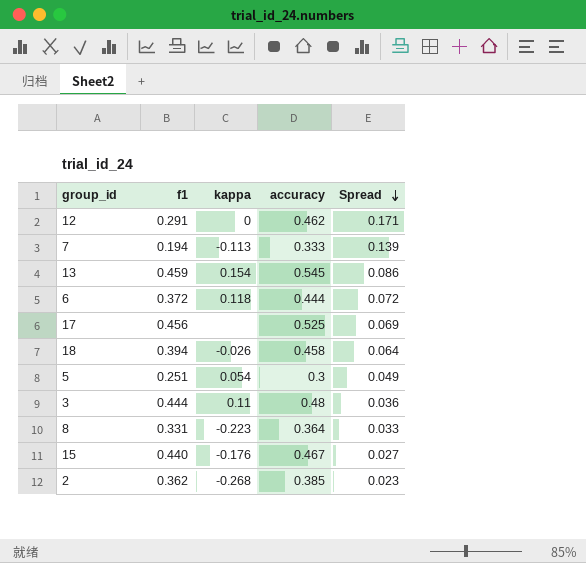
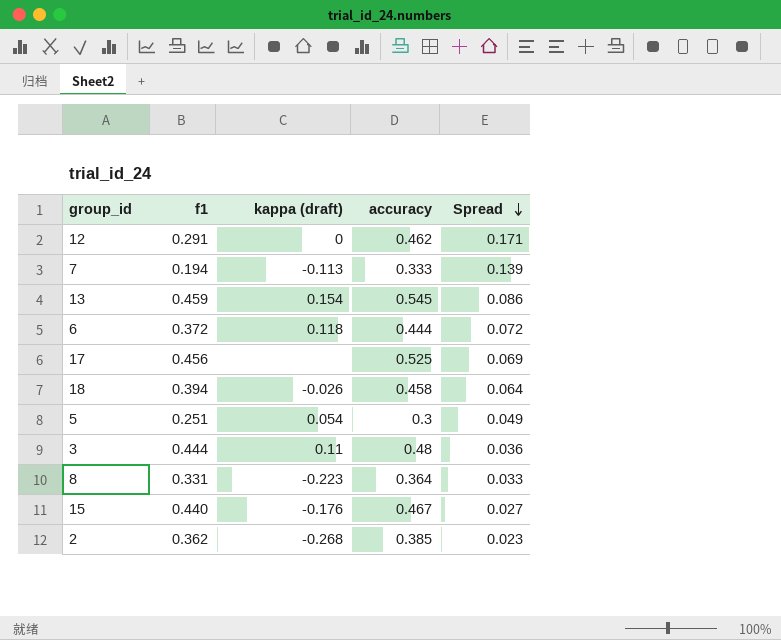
column name: kappa -> kappa (draft)

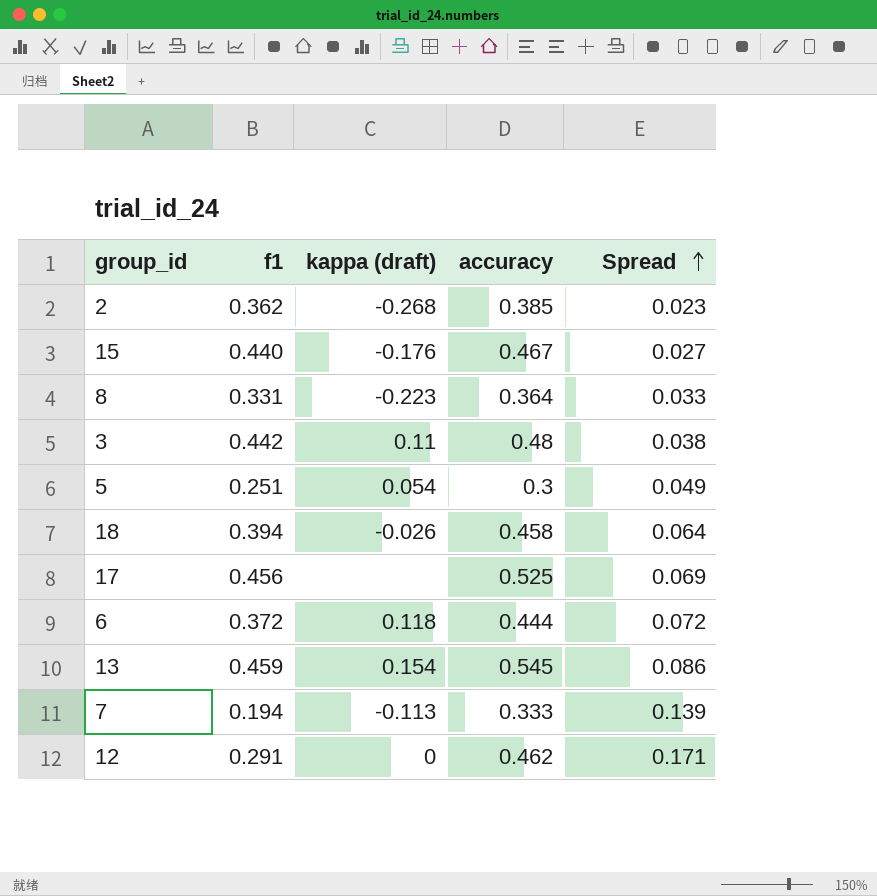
row order: Spread descending -> Spread ascending
3 | f1: 0.444 -> 0.442
3 | Spread: 0.036 -> 0.038

